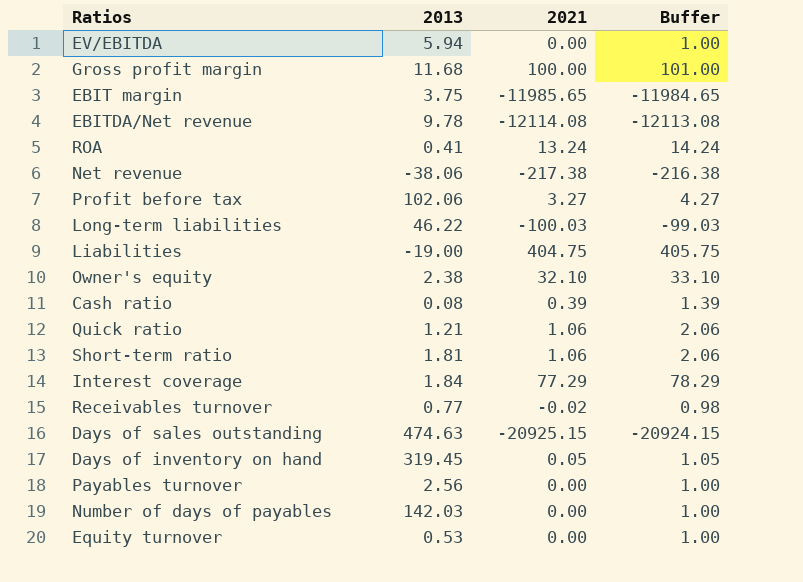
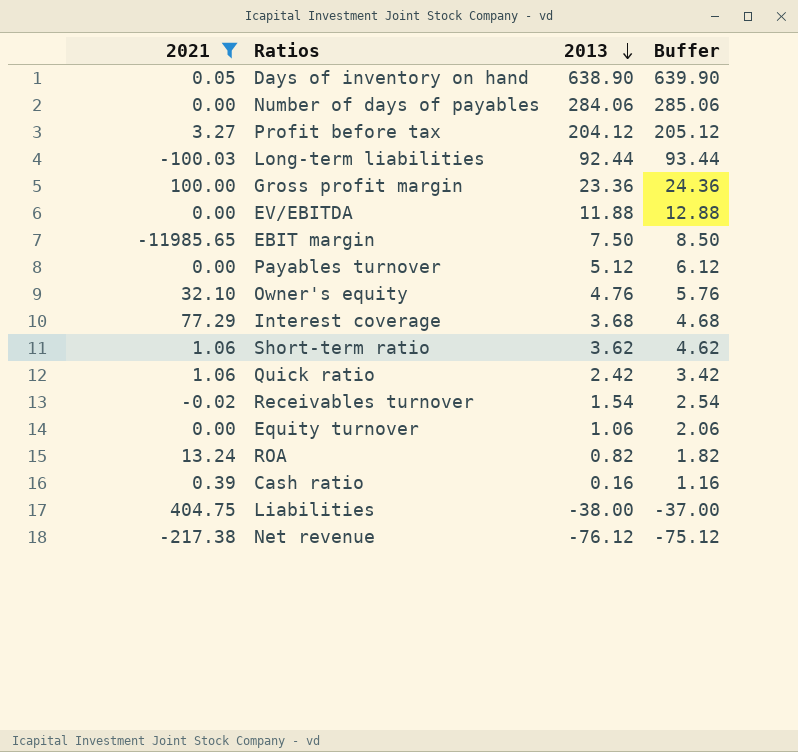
filter: none -> 2021 >= -11985.65
row order: none -> 2013 descending
column 2021 | position: 3 -> 1
column Buffer | formula: [2021] + 1 -> [2013] + 1
Days of inventory on hand | 2013: 319.45 -> 638.90
Number of days of payables | 2013: 142.03 -> 284.06
Profit before tax | 2013: 102.06 -> 204.12
Long-term liabilities | 2013: 46.22 -> 92.44
Gross profit margin | 2013: 11.68 -> 23.36
EV/EBITDA | 2013: 5.94 -> 11.88
EBIT margin | 2013: 3.75 -> 7.50
Payables turnover | 2013: 2.56 -> 5.12
Owner's equity | 2013: 2.38 -> 4.76
Interest coverage | 2013: 1.84 -> 3.68
Short-term ratio | 2013: 1.81 -> 3.62
Quick ratio | 2013: 1.21 -> 2.42
Receivables turnover | 2013: 0.77 -> 1.54
Equity turnover | 2013: 0.53 -> 1.06
ROA | 2013: 0.41 -> 0.82
Cash ratio | 2013: 0.08 -> 0.16
Liabilities | 2013: -19.00 -> -38.00
Net revenue | 2013: -38.06 -> -76.12

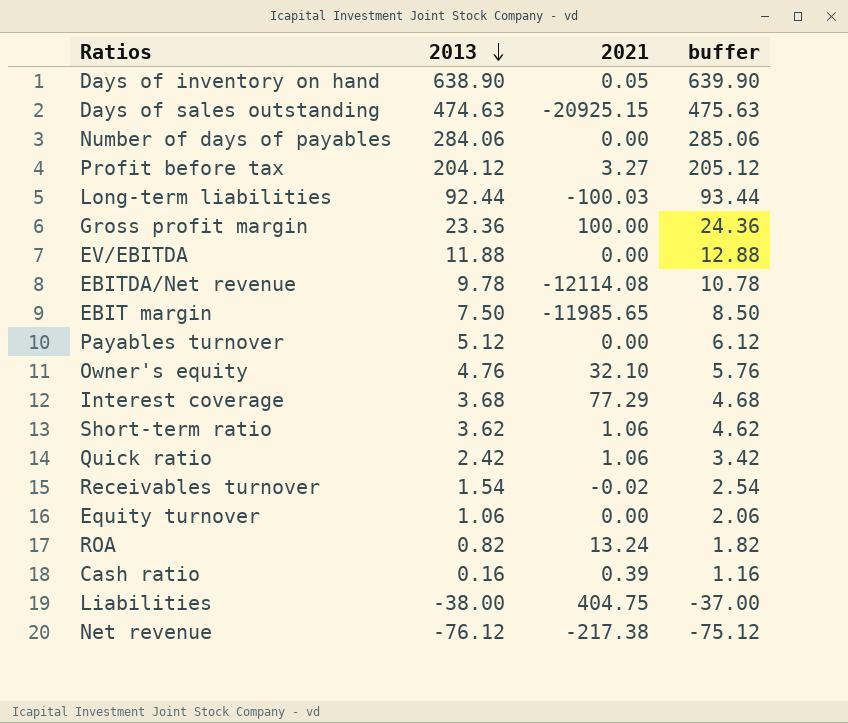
filter: 2021 >= -11985.65 -> none
column 2021 | position: 1 -> 3
column name: Buffer -> buffer

